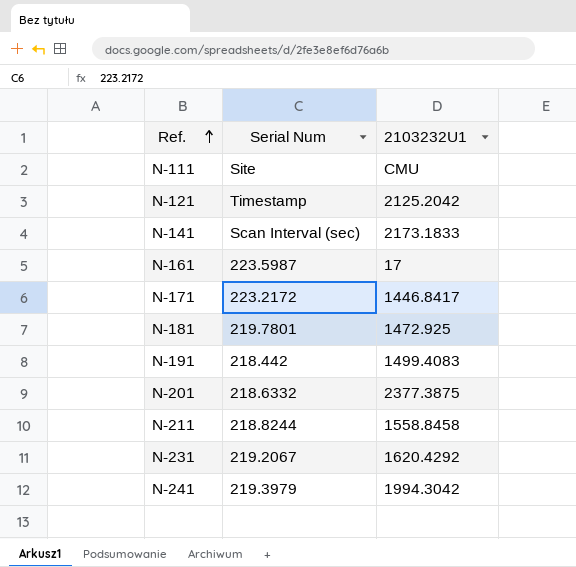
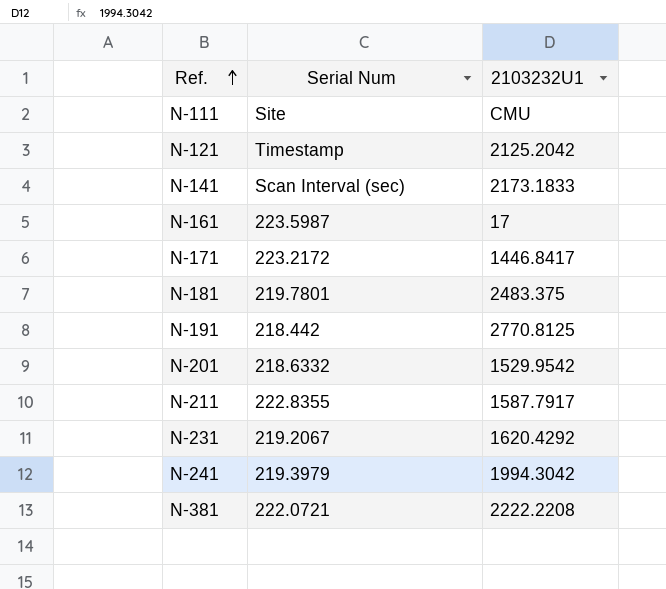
N-181 | 2103232U1: 1472.925 -> 2483.375
N-191 | 2103232U1: 1499.4083 -> 2770.8125
N-201 | 2103232U1: 2377.3875 -> 1529.9542
N-211 | Serial Num: 218.8244 -> 222.8355
N-211 | 2103232U1: 1558.8458 -> 1587.7917
row N-381: none -> 222.0721 | 2222.2208

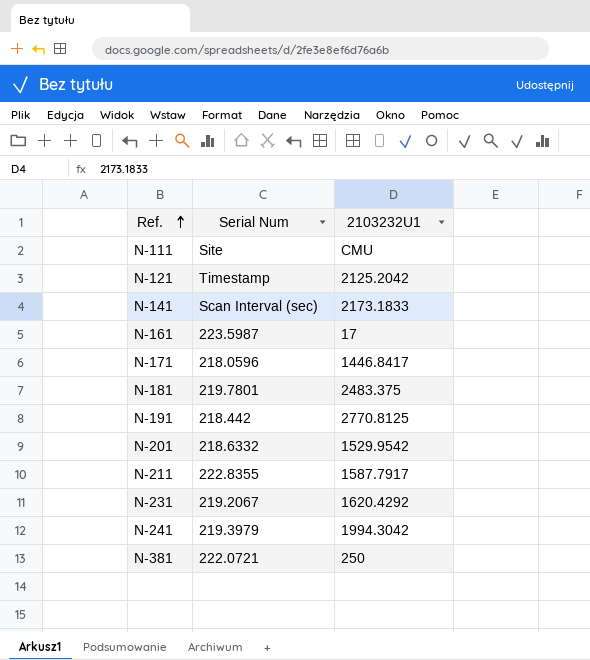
N-171 | Serial Num: 223.2172 -> 218.0596
N-381 | 2103232U1: 2222.2208 -> 250

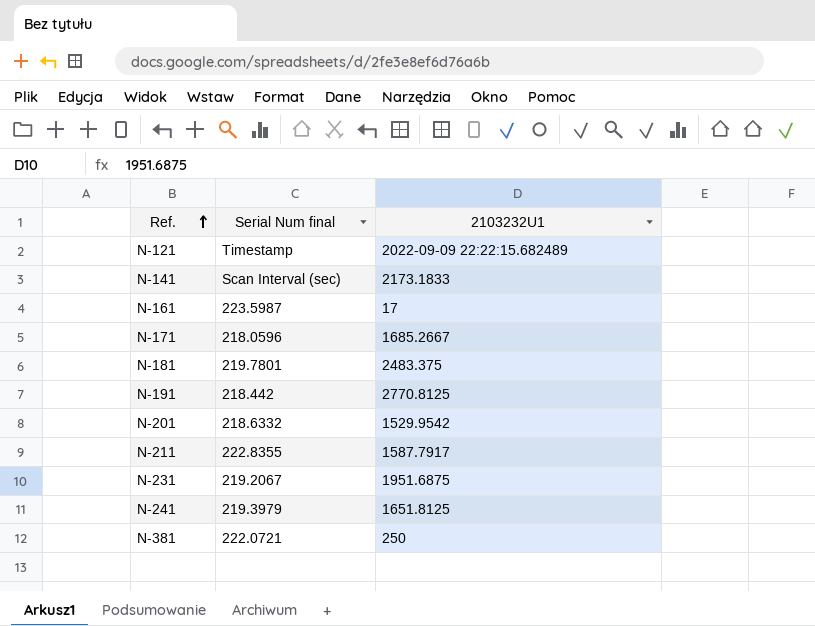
column name: Serial Num -> Serial Num final
row N-111: Site | CMU -> none
N-121 | 2103232U1: 2125.2042 -> 2022-09-09 22:22:15.682489
N-171 | 2103232U1: 1446.8417 -> 1685.2667
N-231 | 2103232U1: 1620.4292 -> 1951.6875
N-241 | 2103232U1: 1994.3042 -> 1651.8125

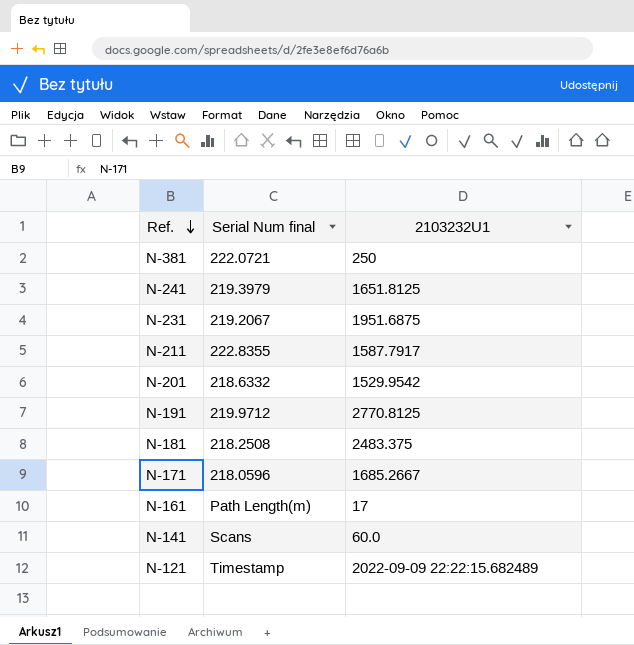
row order: Ref. ascending -> Ref. descending
N-191 | Serial Num final: 218.442 -> 219.9712
N-181 | Serial Num final: 219.7801 -> 218.2508
N-161 | Serial Num final: 223.5987 -> Path Length(m)
N-141 | Serial Num final: Scan Interval (sec) -> Scans
N-141 | 2103232U1: 2173.1833 -> 60.0

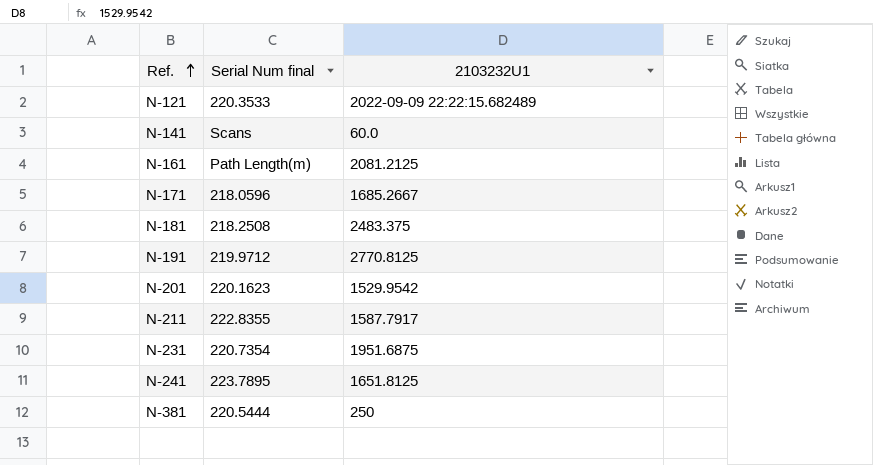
row order: Ref. descending -> Ref. ascending
N-121 | Serial Num final: Timestamp -> 220.3533
N-161 | 2103232U1: 17 -> 2081.2125
N-201 | Serial Num final: 218.6332 -> 220.1623
N-231 | Serial Num final: 219.2067 -> 220.7354
N-241 | Serial Num final: 219.3979 -> 223.7895
N-381 | Serial Num final: 222.0721 -> 220.5444

